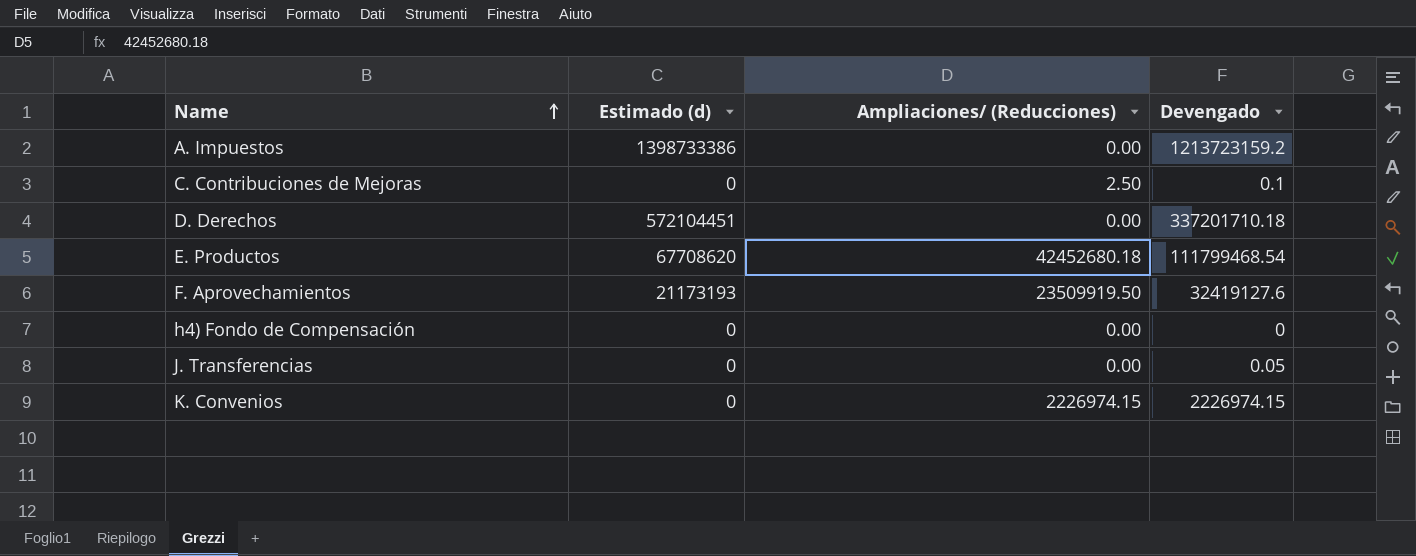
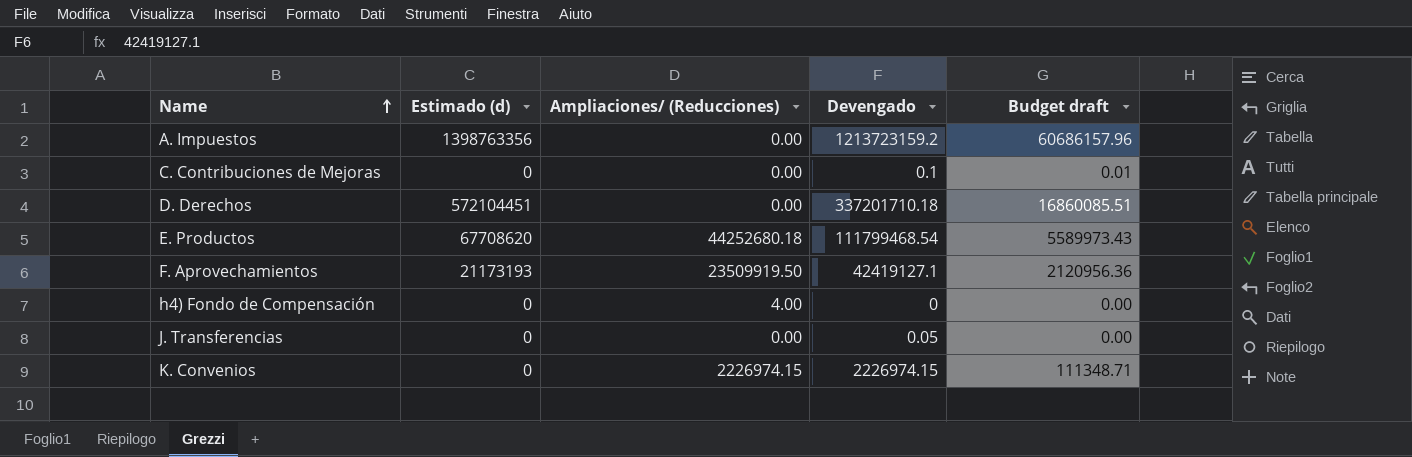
column Budget draft | formula: none -> [Devengado] * 0.05
A. Impuestos | Estimado (d): 1398733386 -> 1398763356
C. Contribuciones de Mejoras | Ampliaciones/ (Reducciones): 2.50 -> 0.00
E. Productos | Ampliaciones/ (Reducciones): 42452680.18 -> 44252680.18
F. Aprovechamientos | Devengado: 32419127.6 -> 42419127.1
h4) Fondo de Compensación | Ampliaciones/ (Reducciones): 0.00 -> 4.00

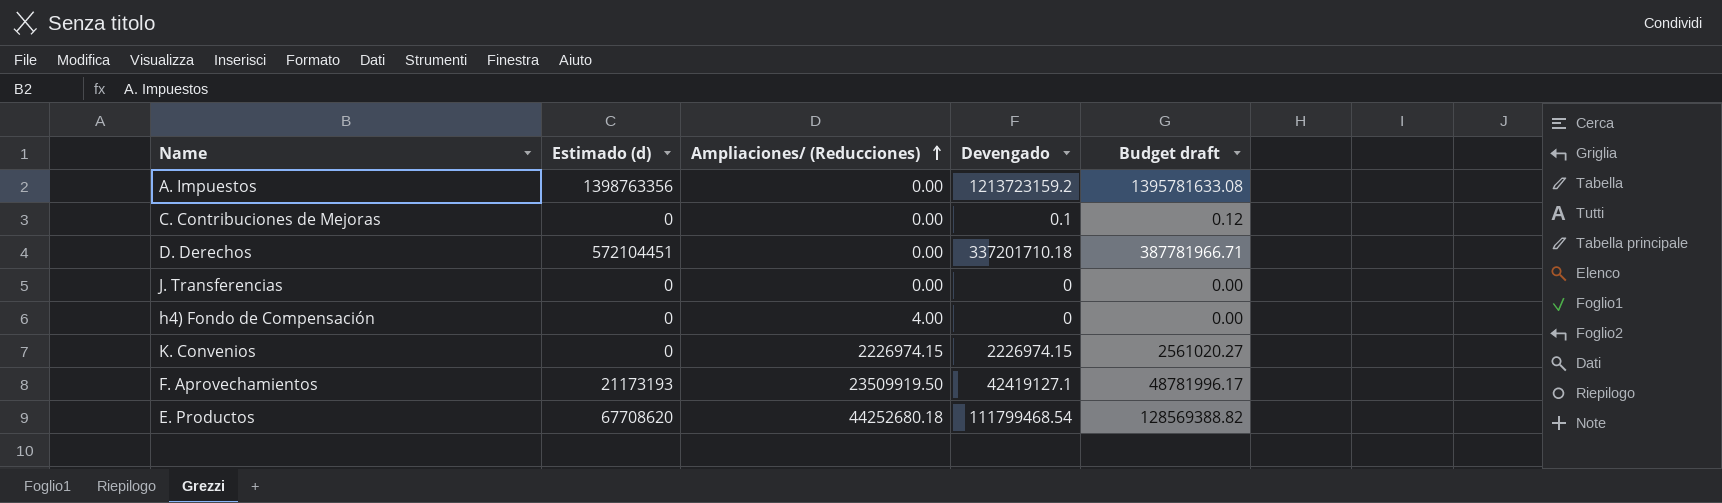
row order: Name ascending -> Ampliaciones/ (Reducciones) ascending
column Budget draft | formula: [Devengado] * 0.05 -> [Devengado] * 1.15
J. Transferencias | Devengado: 0.05 -> 0

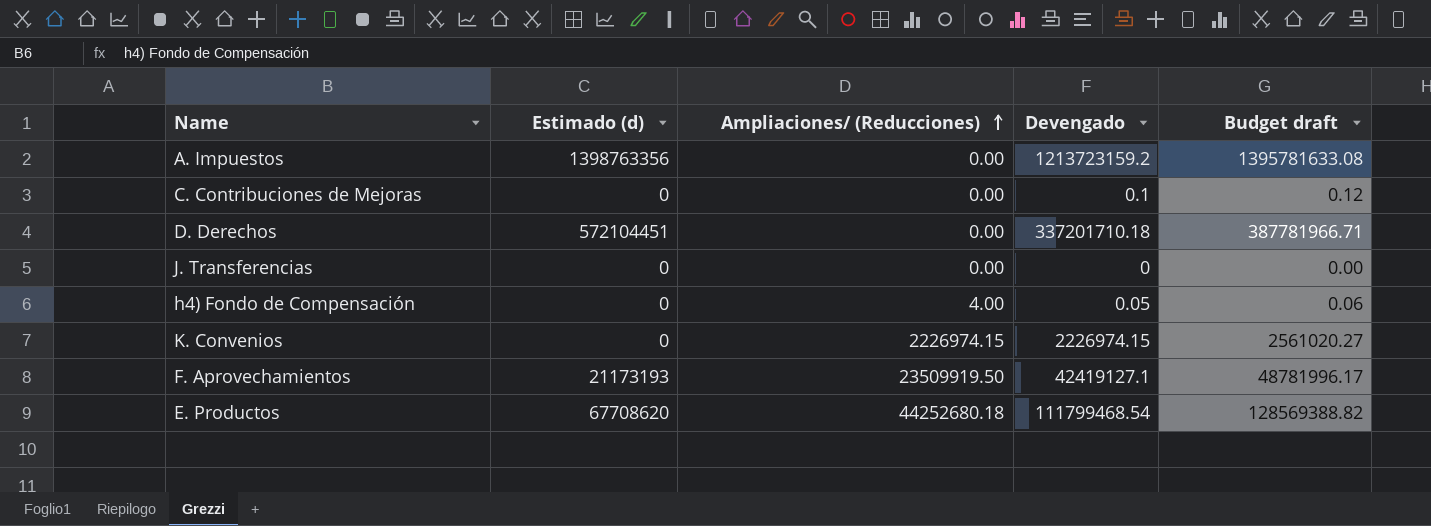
h4) Fondo de Compensación | Devengado: 0 -> 0.05
h4) Fondo de Compensación | Budget draft: 0.00 -> 0.06

